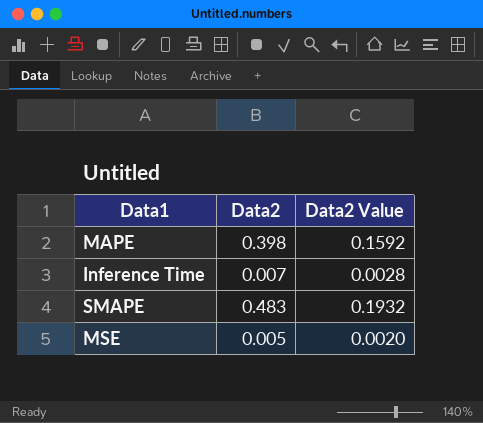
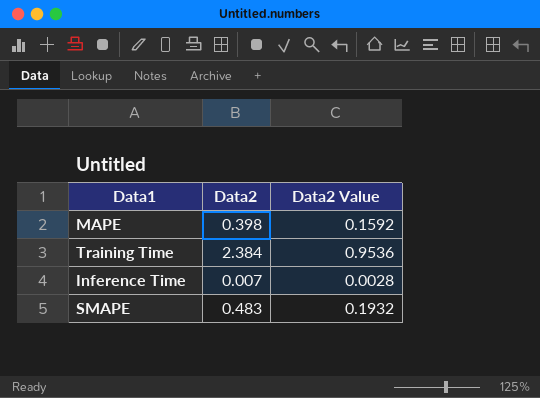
row MSE: 0.005 | 0.0020 -> none
row Training Time: none -> 2.384 | 0.9536

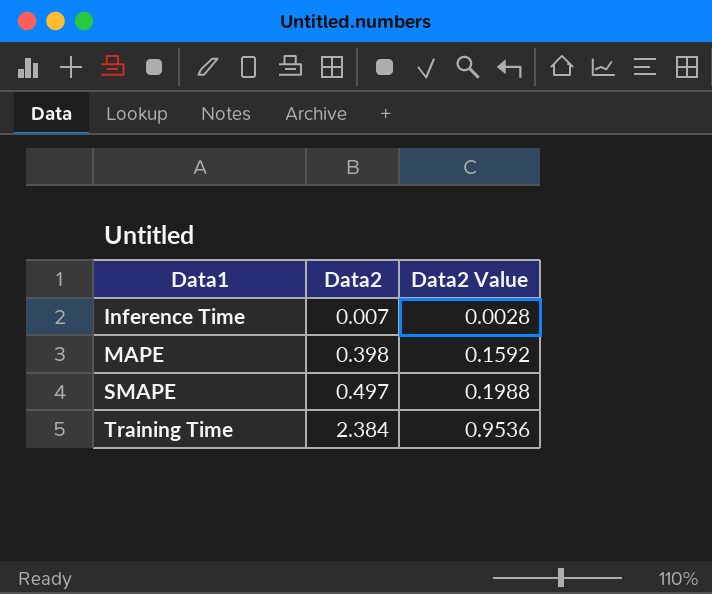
row order: none -> Data1 ascending
SMAPE | Data2: 0.483 -> 0.497
SMAPE | Data2 Value: 0.1932 -> 0.1988

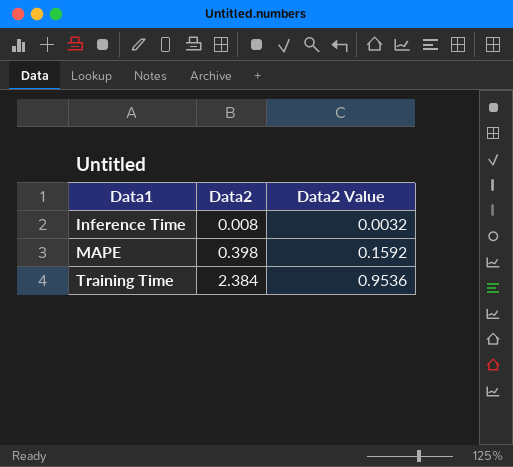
row SMAPE: 0.497 | 0.1988 -> none
Inference Time | Data2: 0.007 -> 0.008
Inference Time | Data2 Value: 0.0028 -> 0.0032

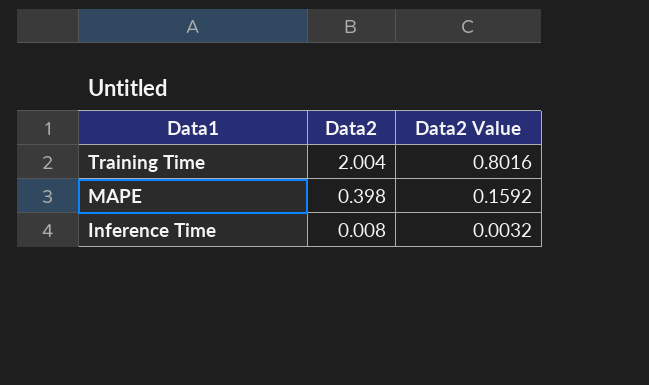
row order: Data1 ascending -> Data1 descending
Training Time | Data2: 2.384 -> 2.004
Training Time | Data2 Value: 0.9536 -> 0.8016

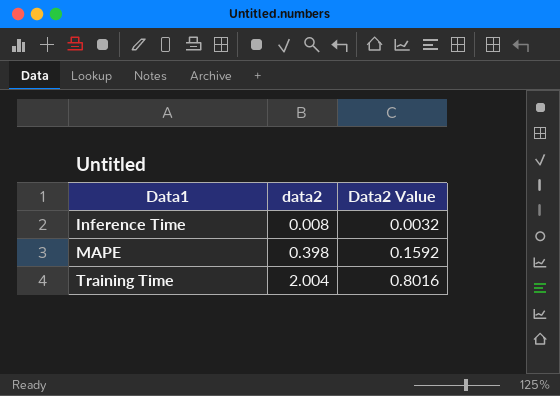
row order: Data1 descending -> Data1 ascending
column name: Data2 -> data2

